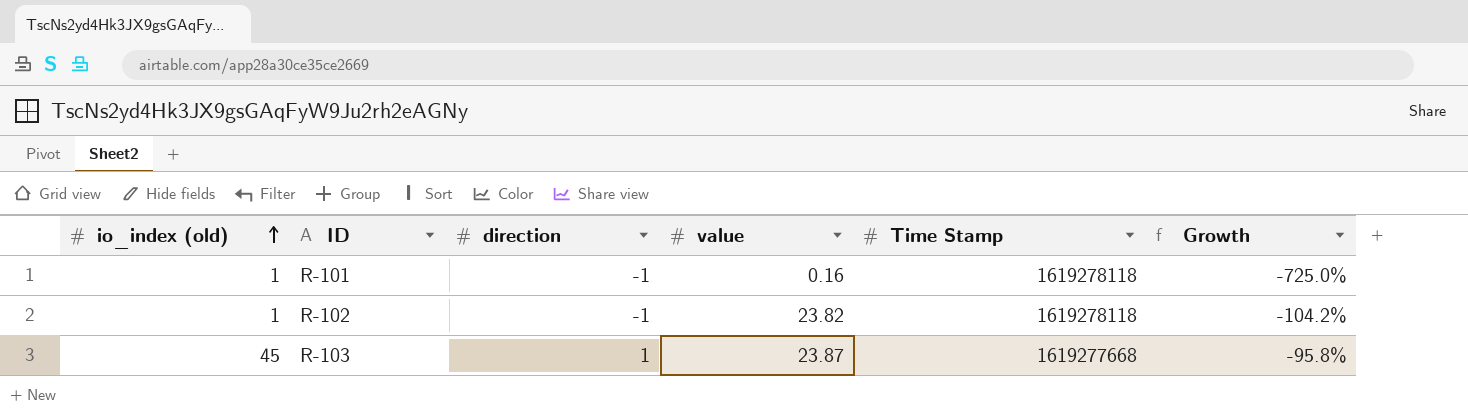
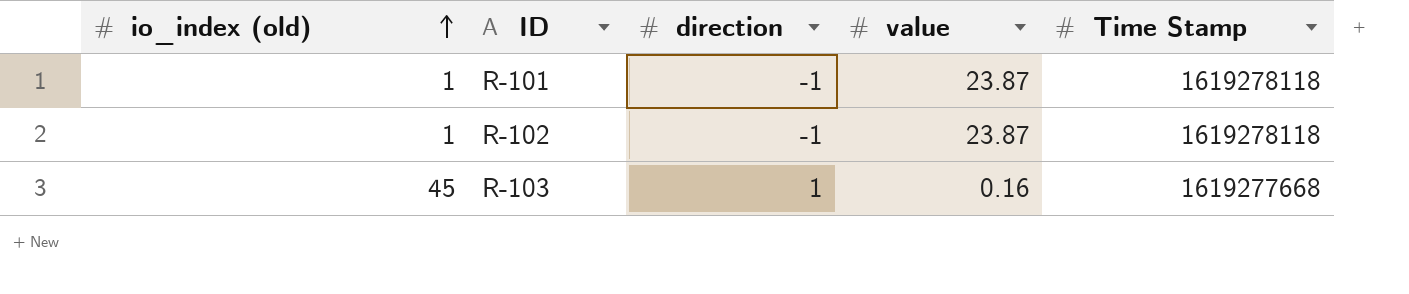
column Growth | formula: ([direction] - [value]) / [value] -> none
R-101 | value: 0.16 -> 23.87
R-102 | value: 23.82 -> 23.87
R-103 | value: 23.87 -> 0.16

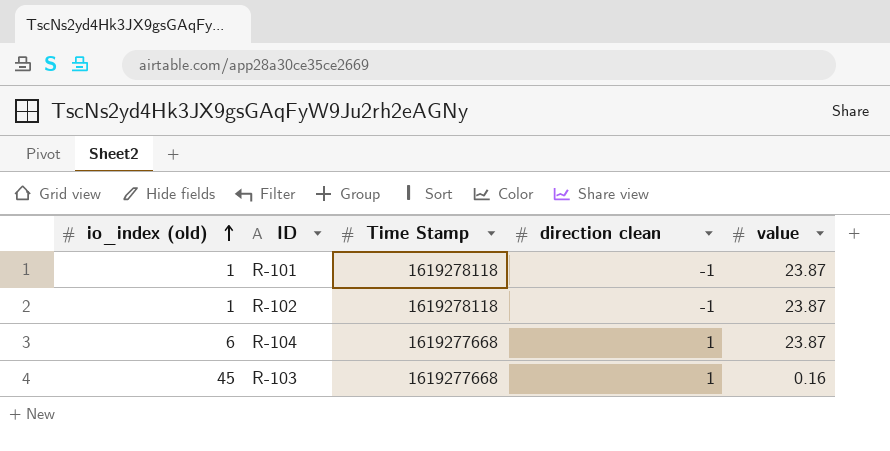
column Time Stamp | position: 5 -> 3
column name: direction -> direction clean
row R-104: none -> 6 | 1619277668 | 1 | 23.87

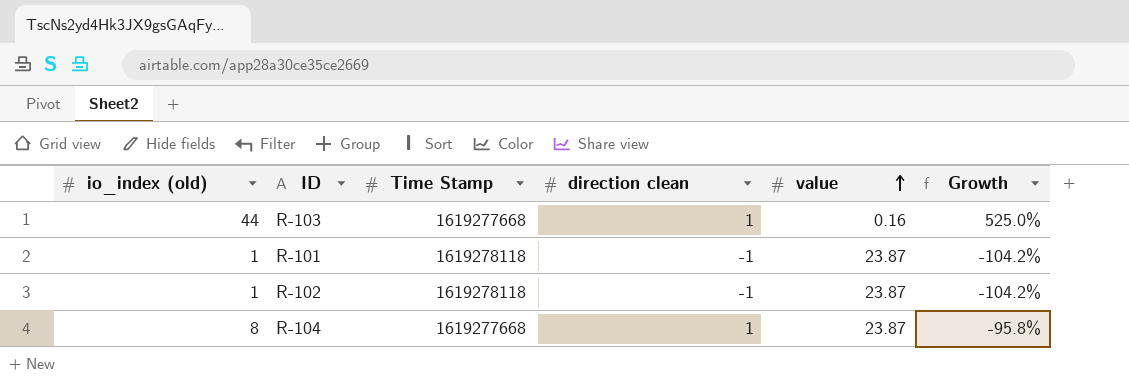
row order: io_index (old) ascending -> value ascending
column Growth | formula: none -> ([direction clean] - [value]) / [value]
R-103 | io_index (old): 45 -> 44
R-104 | io_index (old): 6 -> 8

